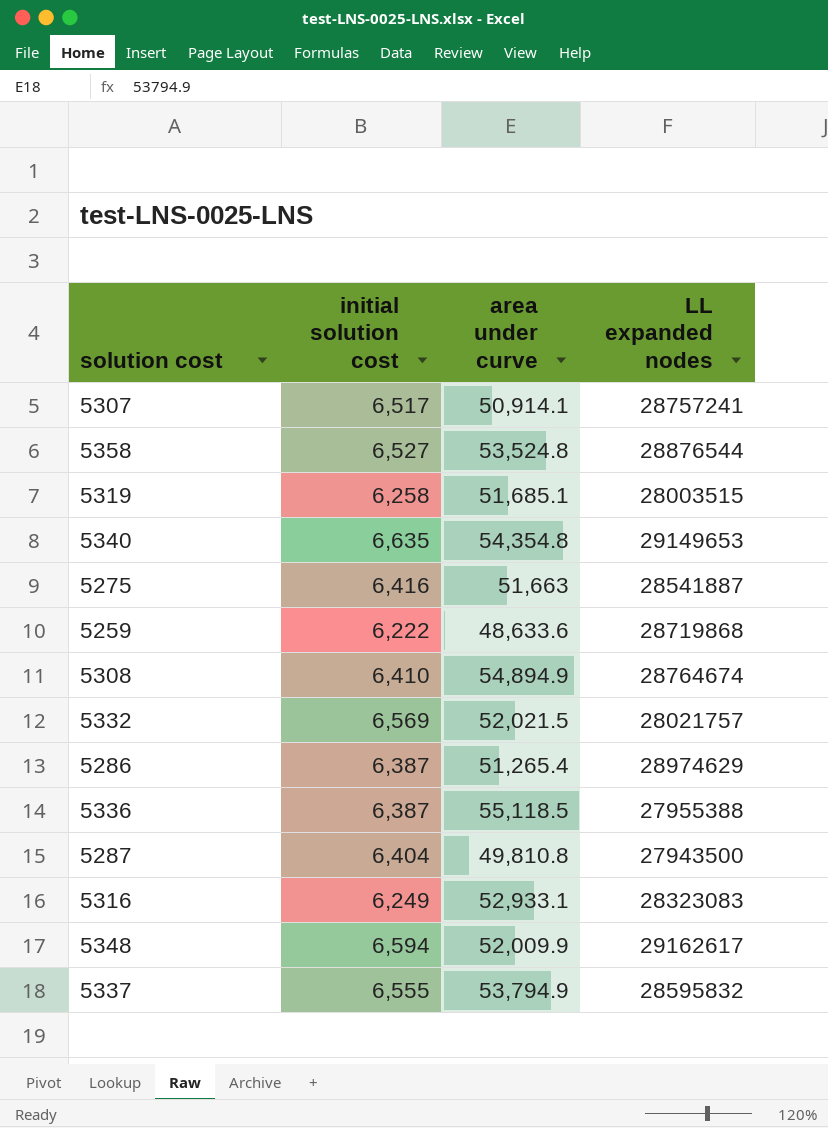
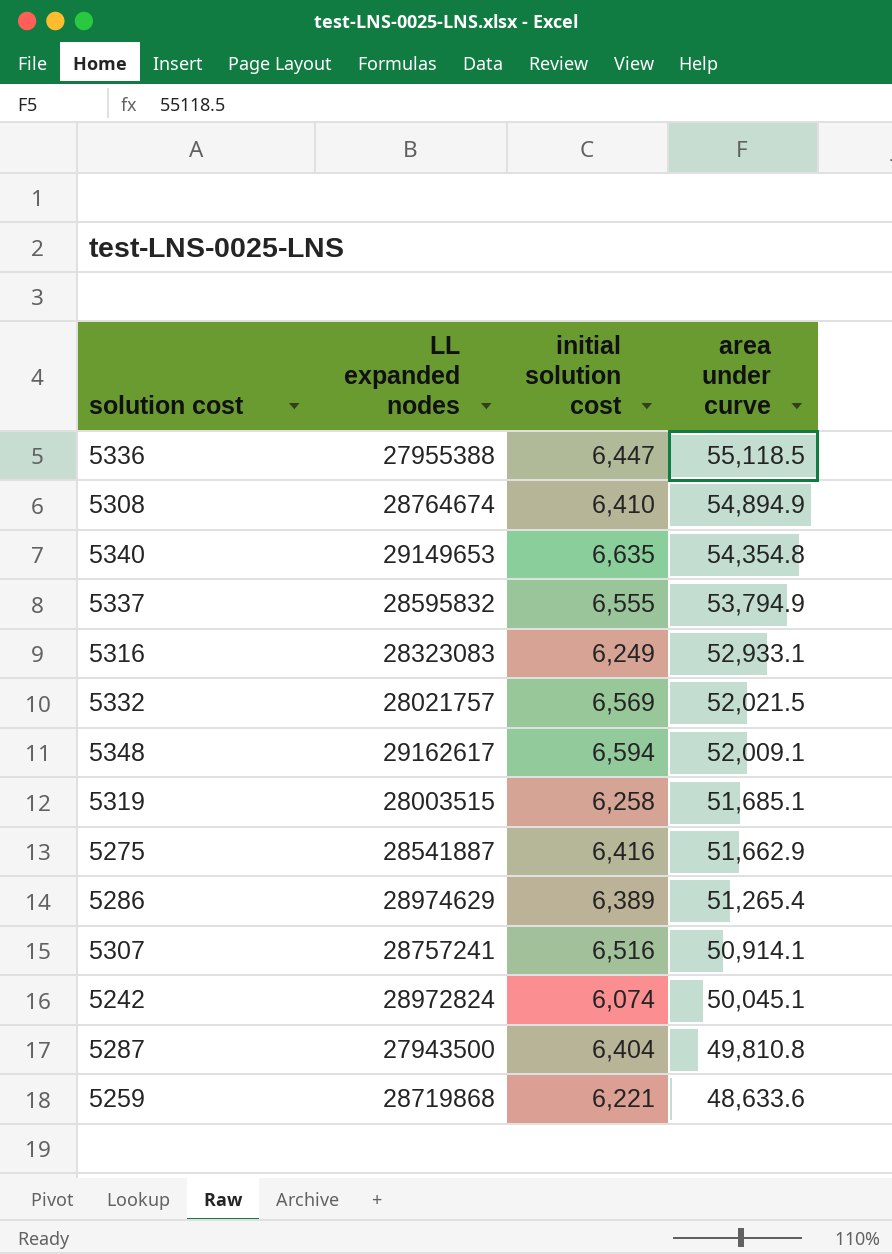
row order: none -> area under curve descending
column LL expanded nodes | position: 4 -> 2
row 5358: 6,527 | 53,524.8 | 28876544 -> none
5336 | initial solution cost: 6,387 -> 6,447
5348 | area under curve: 52,009.9 -> 52,009.1
5275 | area under curve: 51,663 -> 51,662.9
5286 | initial solution cost: 6,387 -> 6,389
5307 | initial solution cost: 6,517 -> 6,516
row 5242: none -> 28972824 | 6,074 | 50,045.1
5259 | initial solution cost: 6,222 -> 6,221

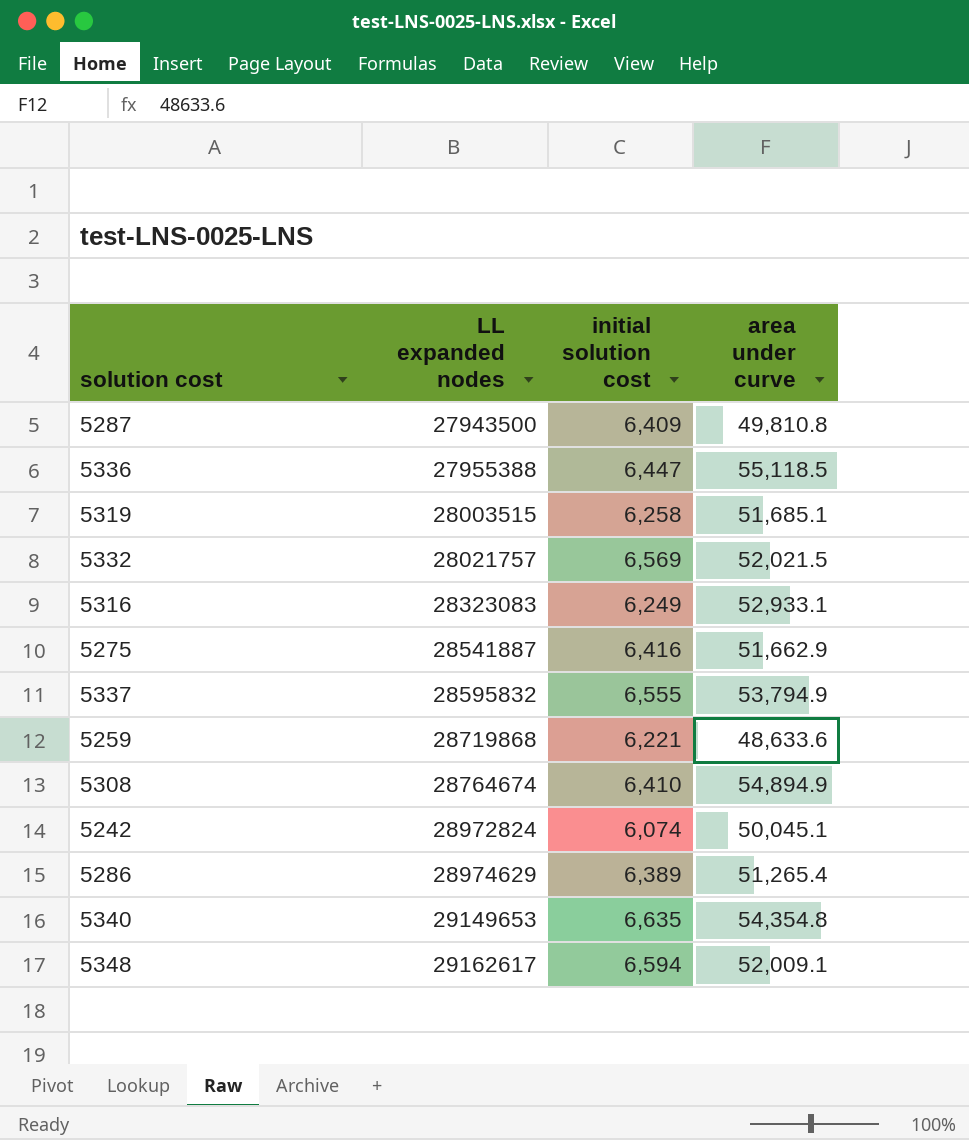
row order: area under curve descending -> LL expanded nodes ascending
row 5307: 28757241 | 6,516 | 50,914.1 -> none
5287 | initial solution cost: 6,404 -> 6,409

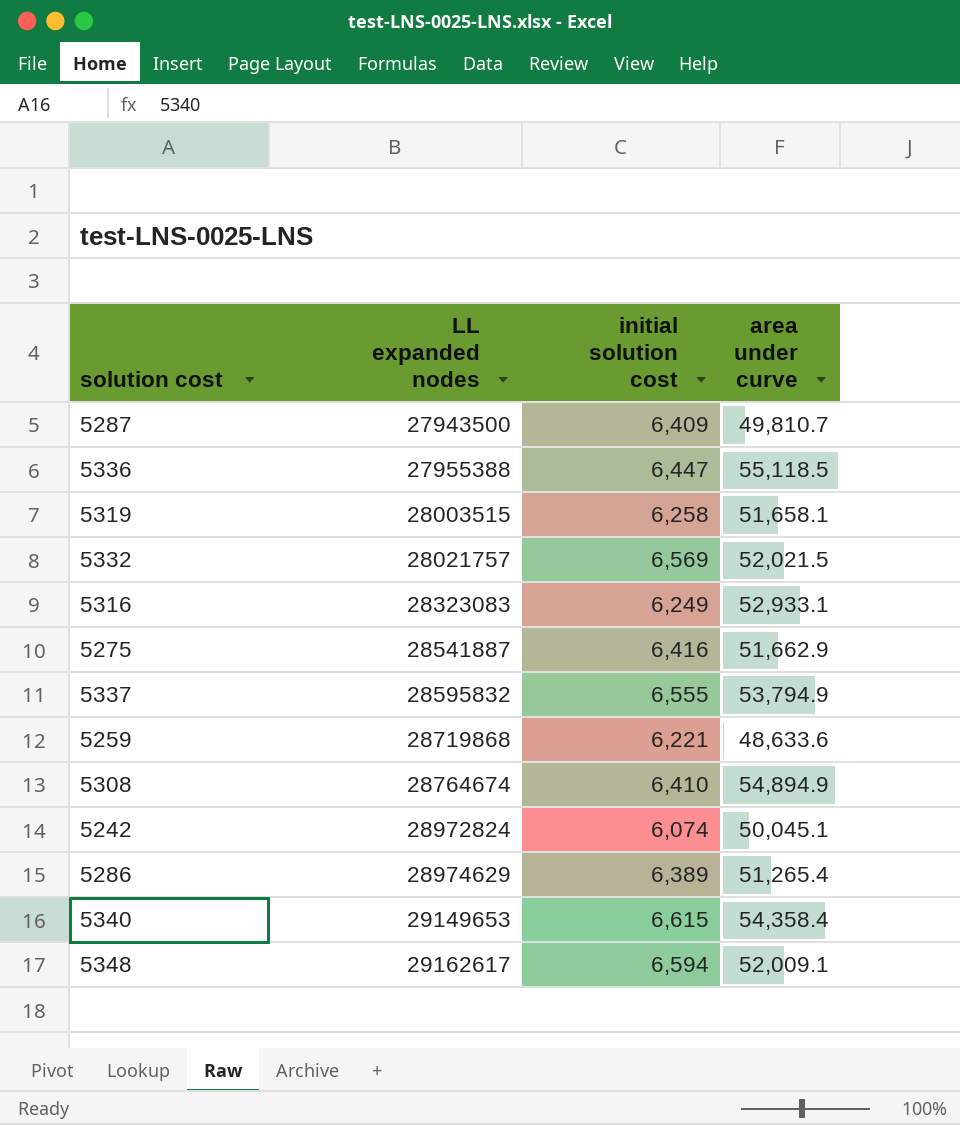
5287 | area under curve: 49,810.8 -> 49,810.7
5319 | area under curve: 51,685.1 -> 51,658.1
5340 | initial solution cost: 6,635 -> 6,615
5340 | area under curve: 54,354.8 -> 54,358.4

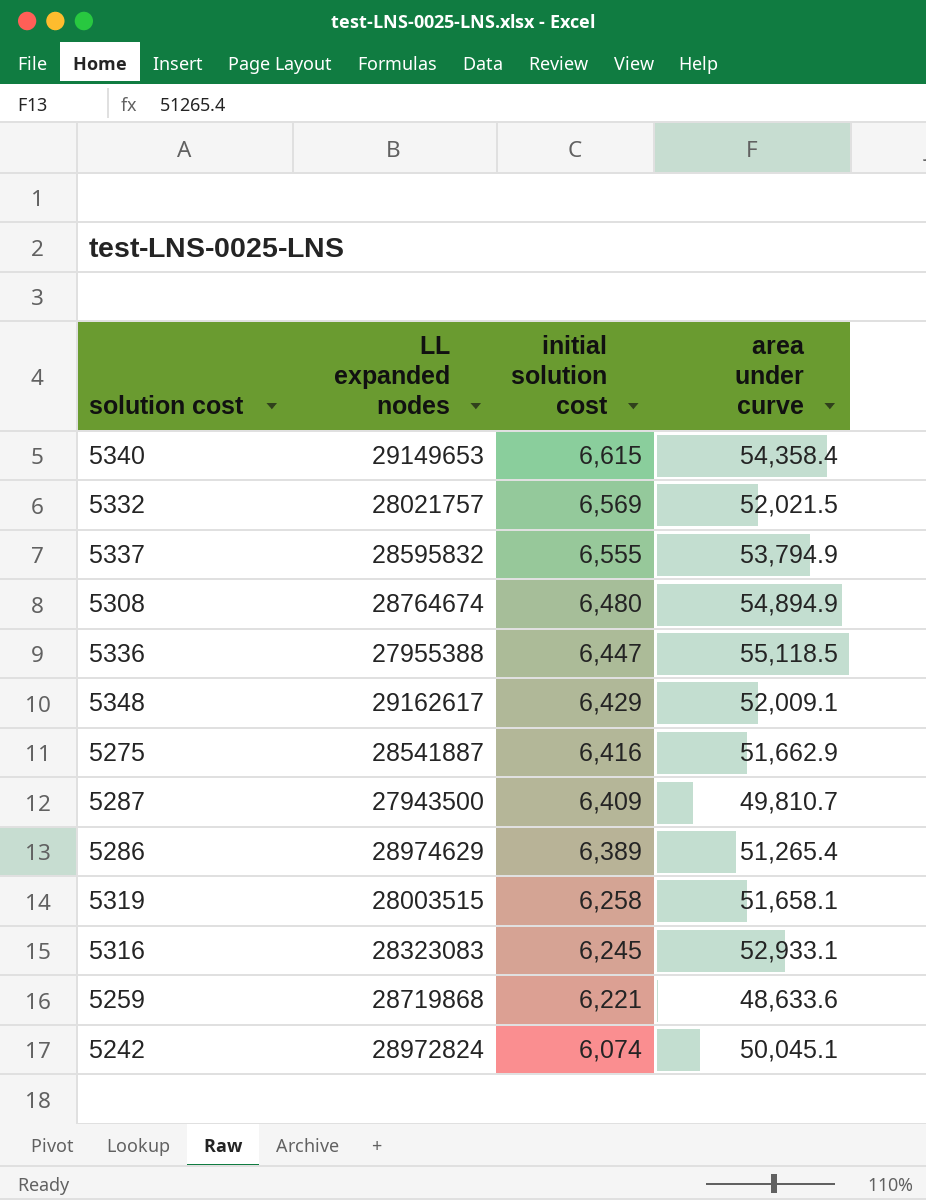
row order: LL expanded nodes ascending -> initial solution cost descending
5308 | initial solution cost: 6,410 -> 6,480
5348 | initial solution cost: 6,594 -> 6,429
5316 | initial solution cost: 6,249 -> 6,245

